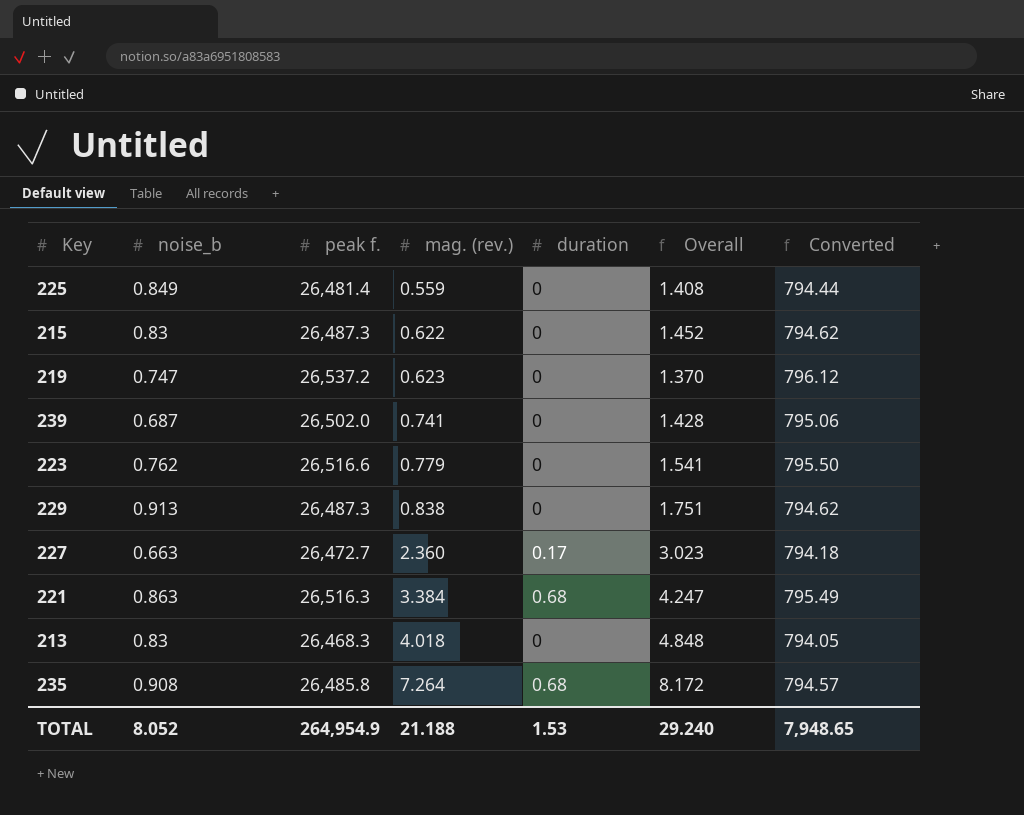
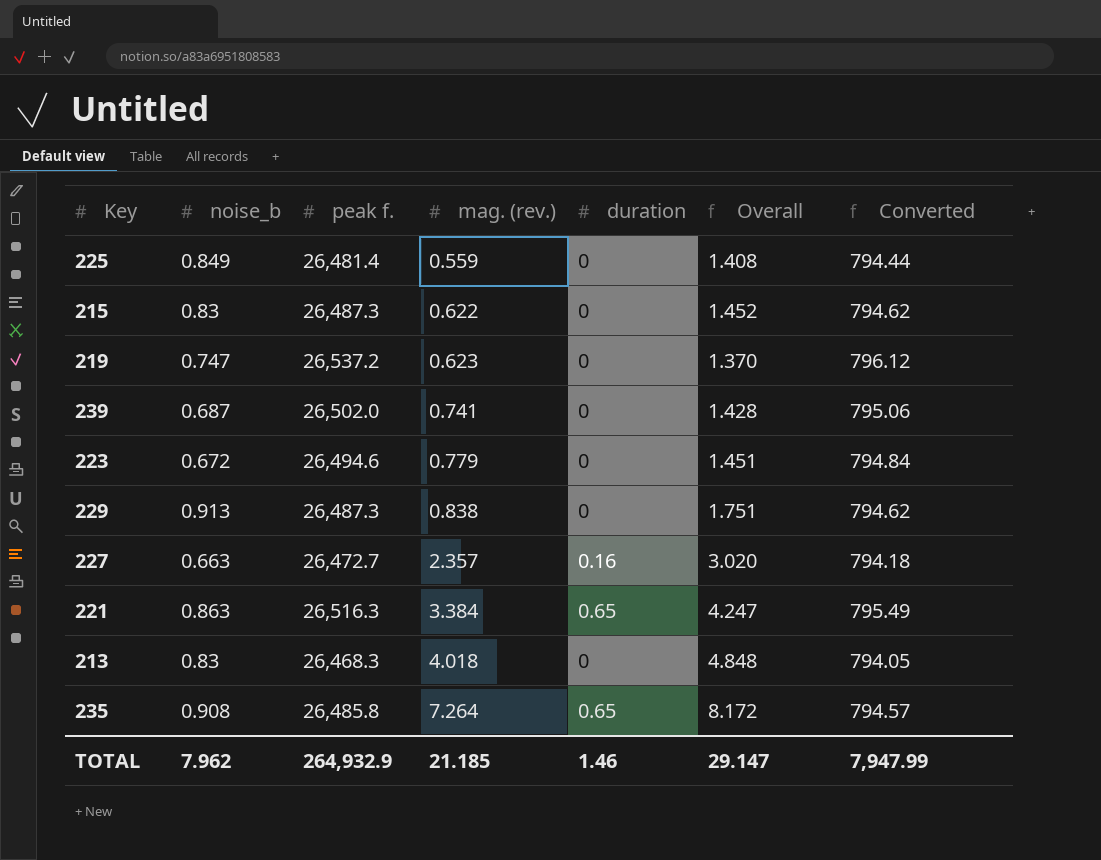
223 | noise_b: 0.762 -> 0.672
223 | peak f.: 26,516.6 -> 26,494.6
223 | Overall: 1.541 -> 1.451
223 | Converted: 795.50 -> 794.84
227 | mag. (rev.): 2.360 -> 2.357
227 | duration: 0.17 -> 0.16
227 | Overall: 3.023 -> 3.020
221 | duration: 0.68 -> 0.65
235 | duration: 0.68 -> 0.65
TOTAL | noise_b: 8.052 -> 7.962
TOTAL | peak f.: 264,954.9 -> 264,932.9
TOTAL | mag. (rev.): 21.188 -> 21.185
TOTAL | duration: 1.53 -> 1.46
TOTAL | Overall: 29.240 -> 29.147
TOTAL | Converted: 7,948.65 -> 7,947.99

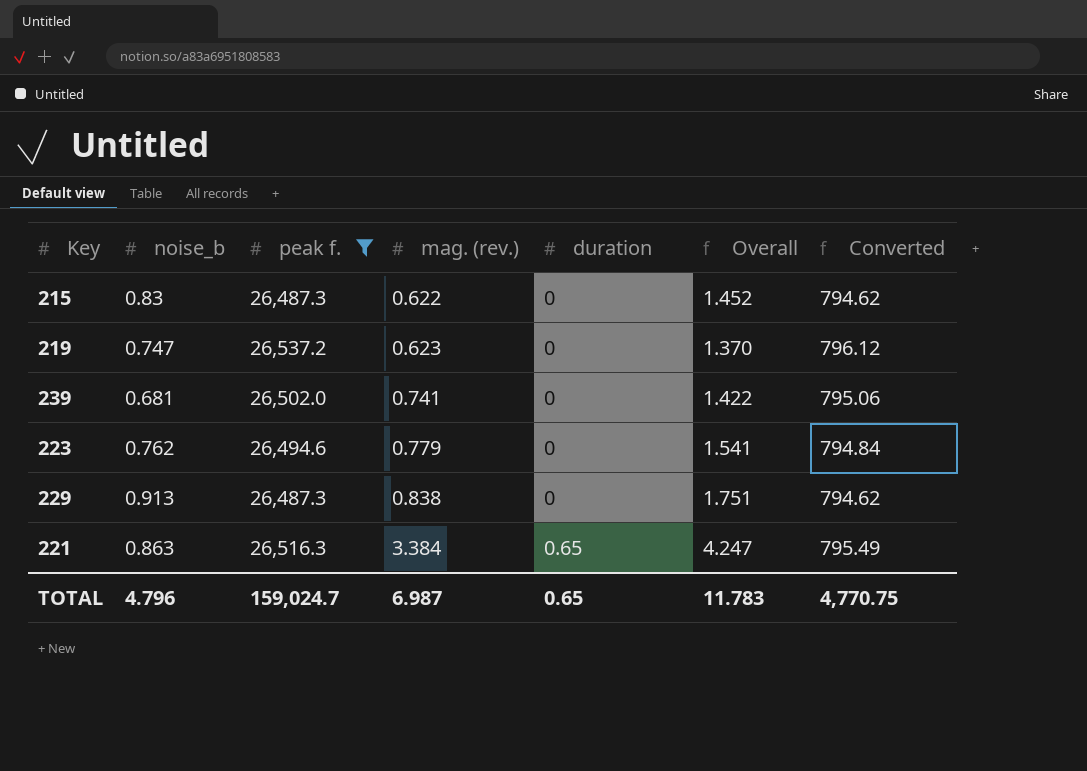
filter: none -> peak f. >= 26,487.3
239 | noise_b: 0.687 -> 0.681
239 | Overall: 1.428 -> 1.422
223 | noise_b: 0.672 -> 0.762
223 | Overall: 1.451 -> 1.541
TOTAL | noise_b: 7.962 -> 4.796
TOTAL | peak f.: 264,932.9 -> 159,024.7
TOTAL | mag. (rev.): 21.185 -> 6.987
TOTAL | duration: 1.46 -> 0.65
TOTAL | Overall: 29.147 -> 11.783
TOTAL | Converted: 7,947.99 -> 4,770.75

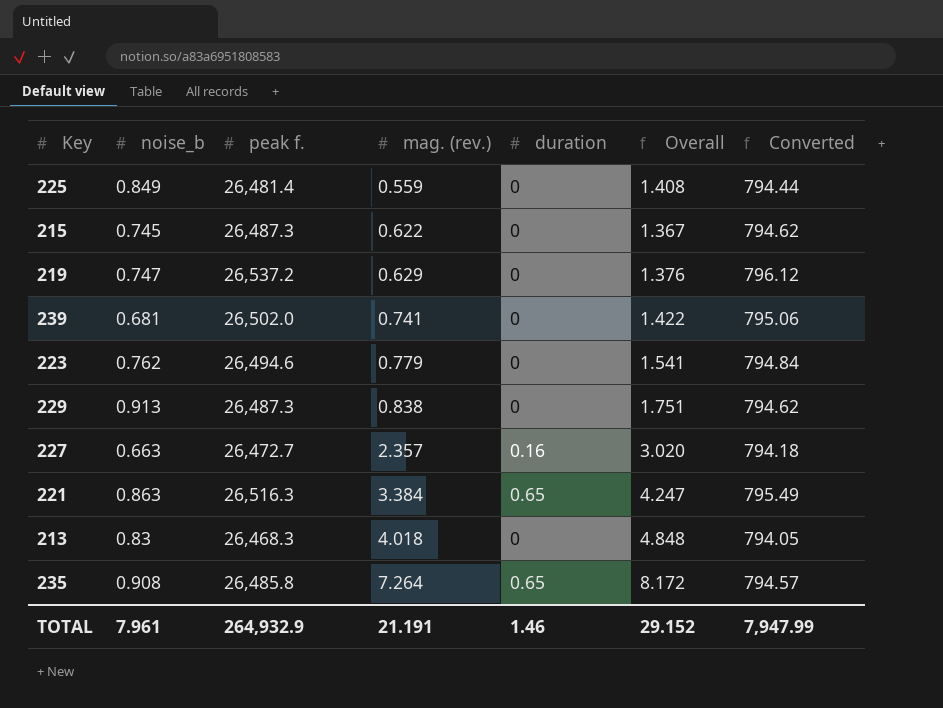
filter: peak f. >= 26,487.3 -> none
215 | noise_b: 0.83 -> 0.745
215 | Overall: 1.452 -> 1.367
219 | mag. (rev.): 0.623 -> 0.629
219 | Overall: 1.370 -> 1.376
TOTAL | noise_b: 4.796 -> 7.961
TOTAL | peak f.: 159,024.7 -> 264,932.9
TOTAL | mag. (rev.): 6.987 -> 21.191
TOTAL | duration: 0.65 -> 1.46
TOTAL | Overall: 11.783 -> 29.152
TOTAL | Converted: 4,770.75 -> 7,947.99

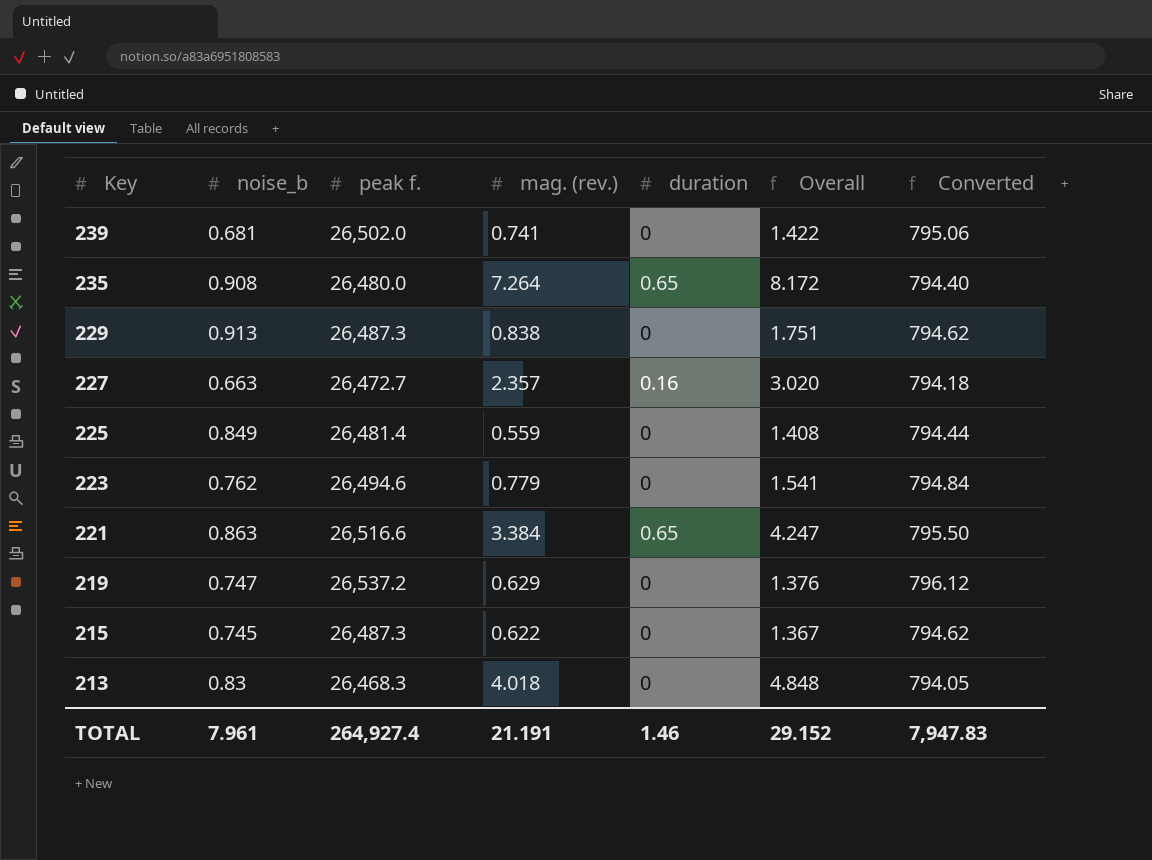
row order: mag. (rev.) ascending -> Key descending
235 | peak f.: 26,485.8 -> 26,480.0
235 | Converted: 794.57 -> 794.40
221 | peak f.: 26,516.3 -> 26,516.6
221 | Converted: 795.49 -> 795.50
TOTAL | peak f.: 264,932.9 -> 264,927.4
TOTAL | Converted: 7,947.99 -> 7,947.83

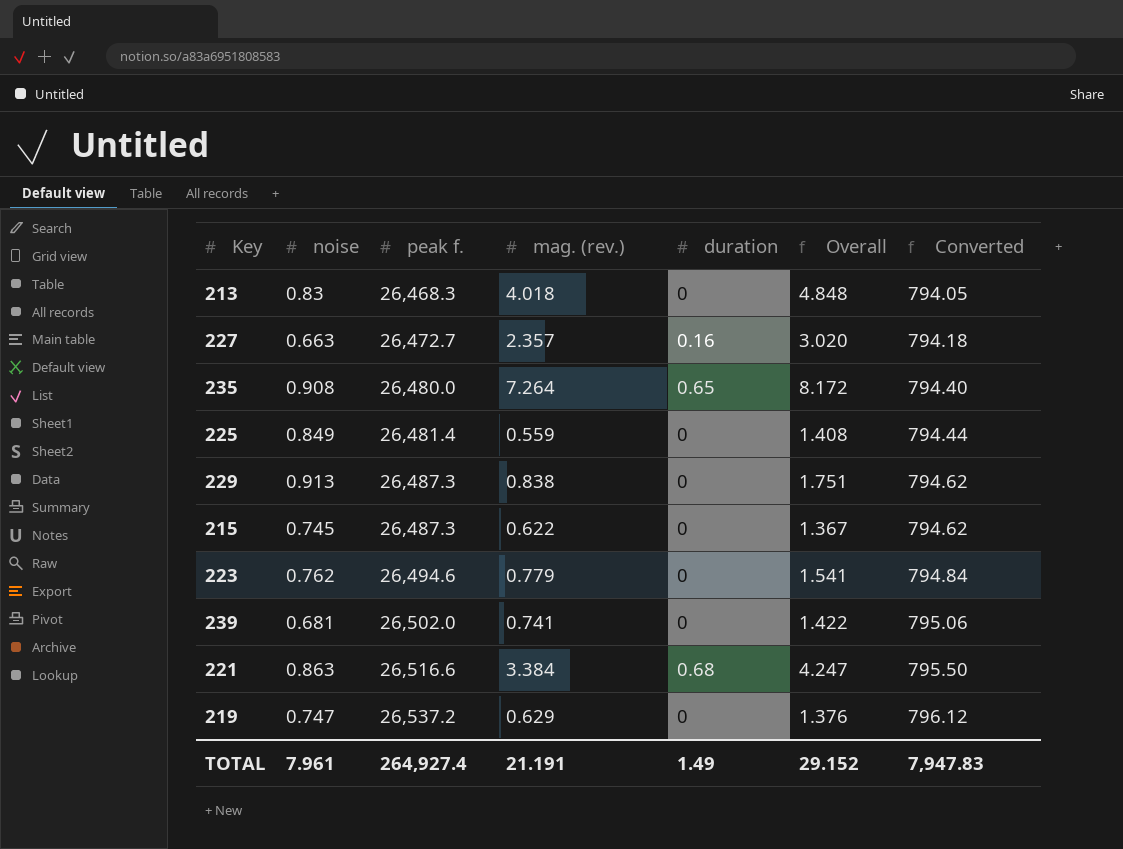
row order: Key descending -> peak f. ascending
column name: noise_b -> noise
221 | duration: 0.65 -> 0.68
TOTAL | duration: 1.46 -> 1.49

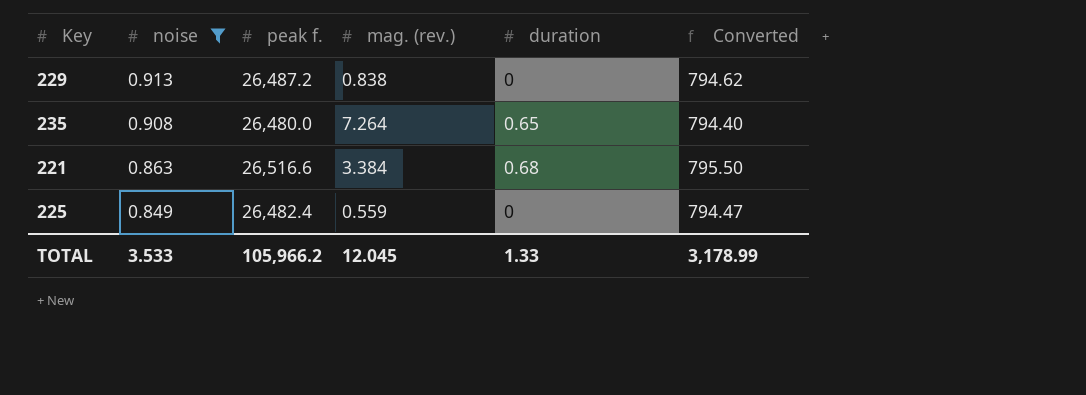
filter: none -> noise >= 0.849
row order: peak f. ascending -> noise descending
column Overall | formula: [noise] + [mag. (rev.)] -> none
229 | peak f.: 26,487.3 -> 26,487.2
225 | peak f.: 26,481.4 -> 26,482.4
225 | Converted: 794.44 -> 794.47
TOTAL | noise: 7.961 -> 3.533
TOTAL | peak f.: 264,927.4 -> 105,966.2
TOTAL | mag. (rev.): 21.191 -> 12.045
TOTAL | duration: 1.49 -> 1.33
TOTAL | Converted: 7,947.83 -> 3,178.99

